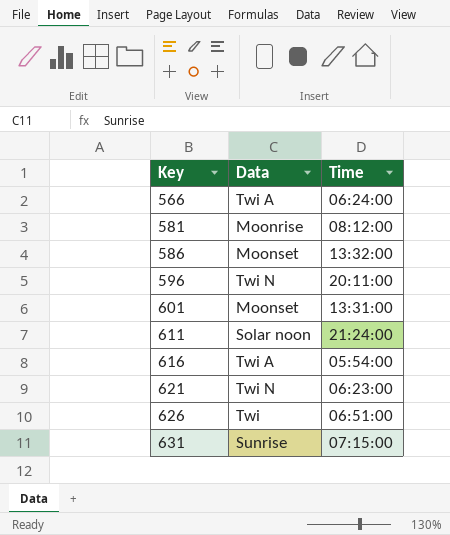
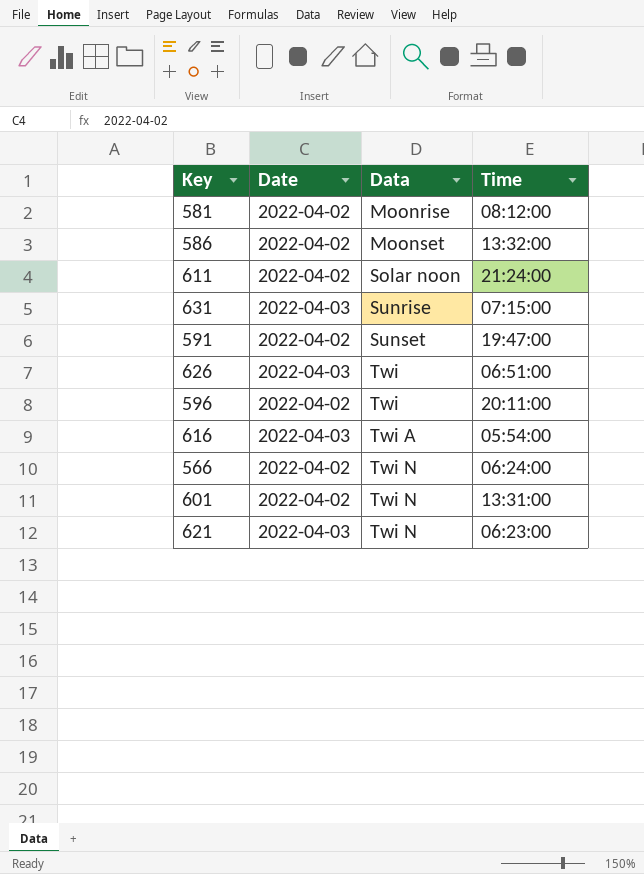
row order: Key ascending -> Data ascending
column Date | position: none -> 2
row 591: none -> 2022-04-02 | Sunset | 19:47:00
596 | Data: Twi N -> Twi
566 | Data: Twi A -> Twi N
601 | Data: Moonset -> Twi N

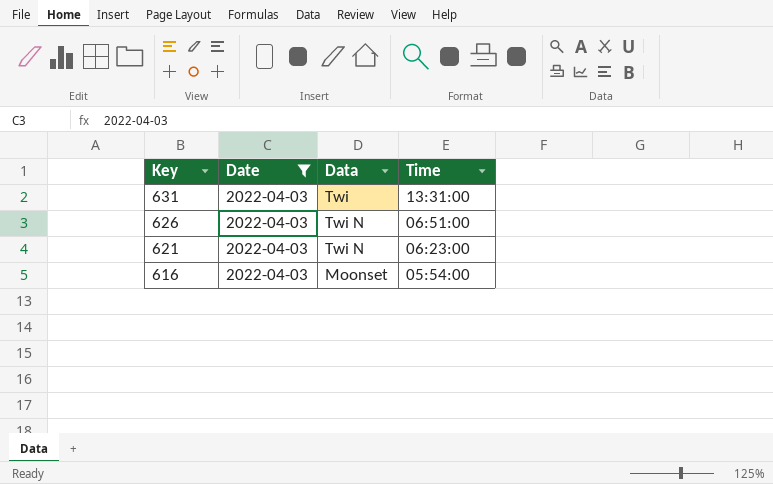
filter: none -> Date = 2022-04-03
row order: Data ascending -> Key descending
631 | Data: Sunrise -> Twi
631 | Time: 07:15:00 -> 13:31:00
626 | Data: Twi -> Twi N
616 | Data: Twi A -> Moonset

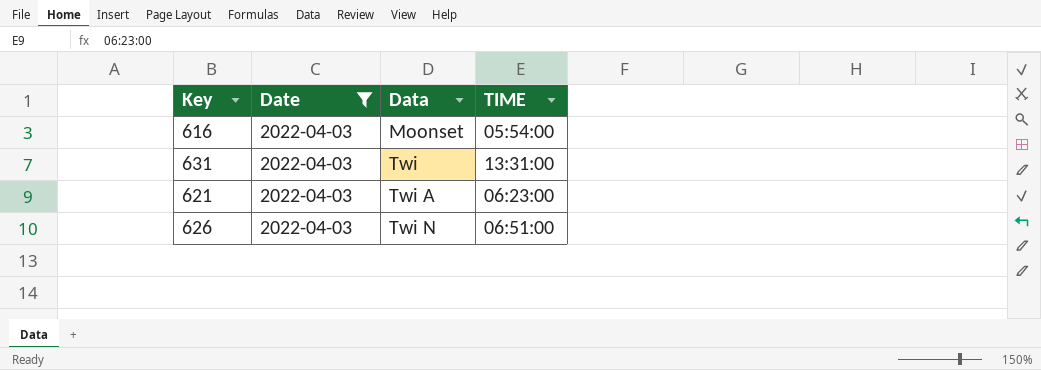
row order: Key descending -> Data ascending
column name: Time -> TIME
621 | Data: Twi N -> Twi A

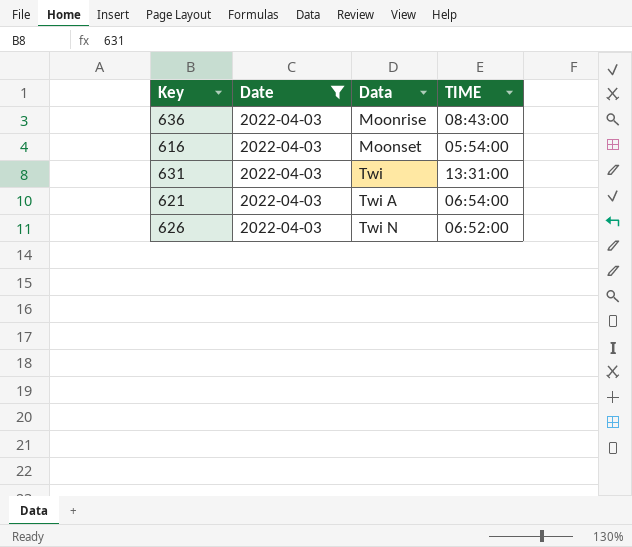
row 636: none -> 2022-04-03 | Moonrise | 08:43:00
621 | TIME: 06:23:00 -> 06:54:00
626 | TIME: 06:51:00 -> 06:52:00

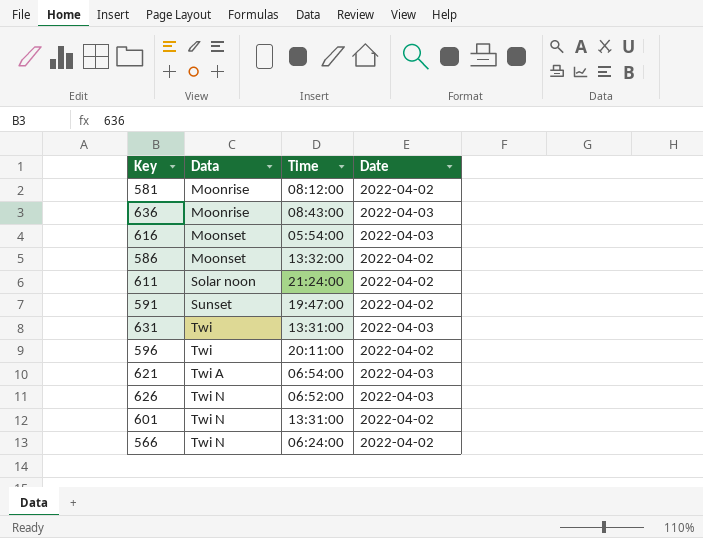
filter: Date = 2022-04-03 -> none
column name: TIME -> Time
column Date | position: 2 -> 4

